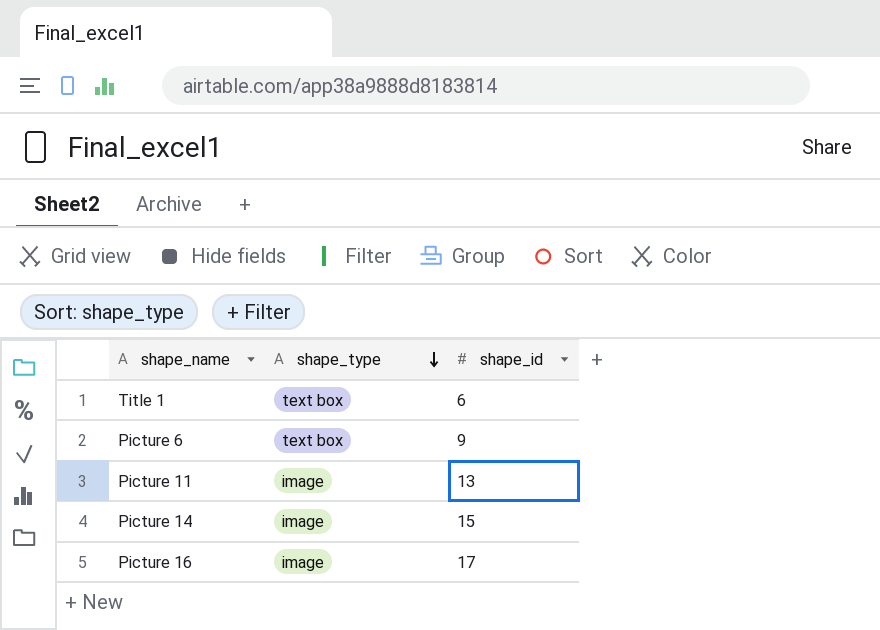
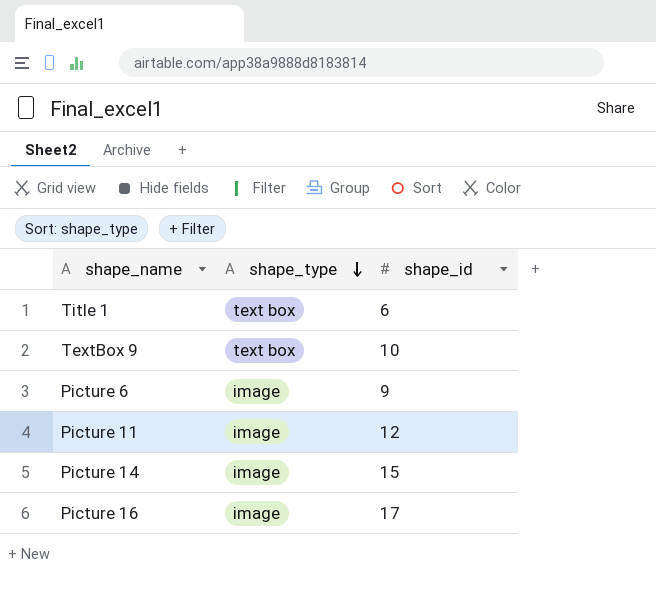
row TextBox 9: none -> text box | 10
Picture 6 | shape_type: text box -> image
Picture 11 | shape_id: 13 -> 12

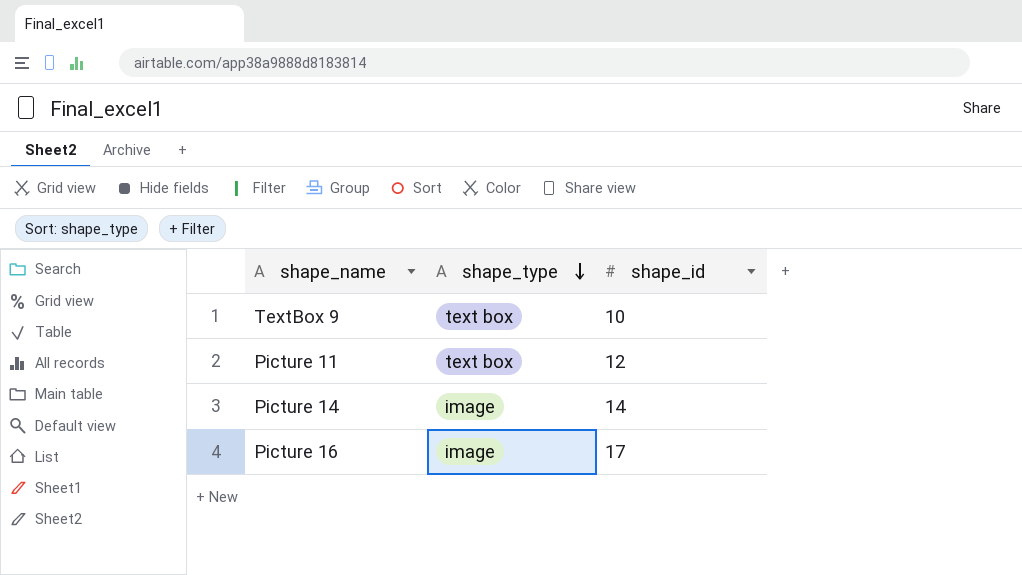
row Title 1: text box | 6 -> none
row Picture 6: image | 9 -> none
Picture 11 | shape_type: image -> text box
Picture 14 | shape_id: 15 -> 14

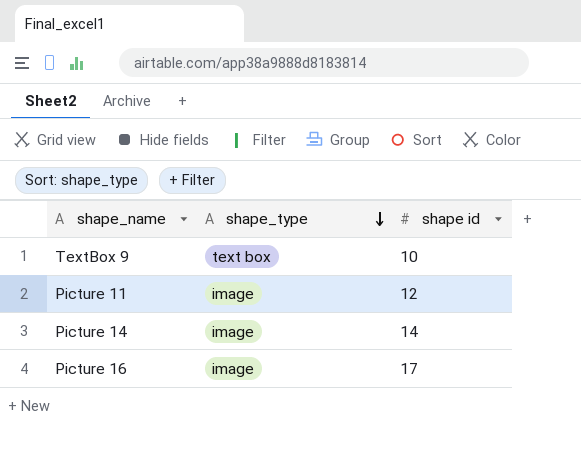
column name: shape_id -> shape id
Picture 11 | shape_type: text box -> image

